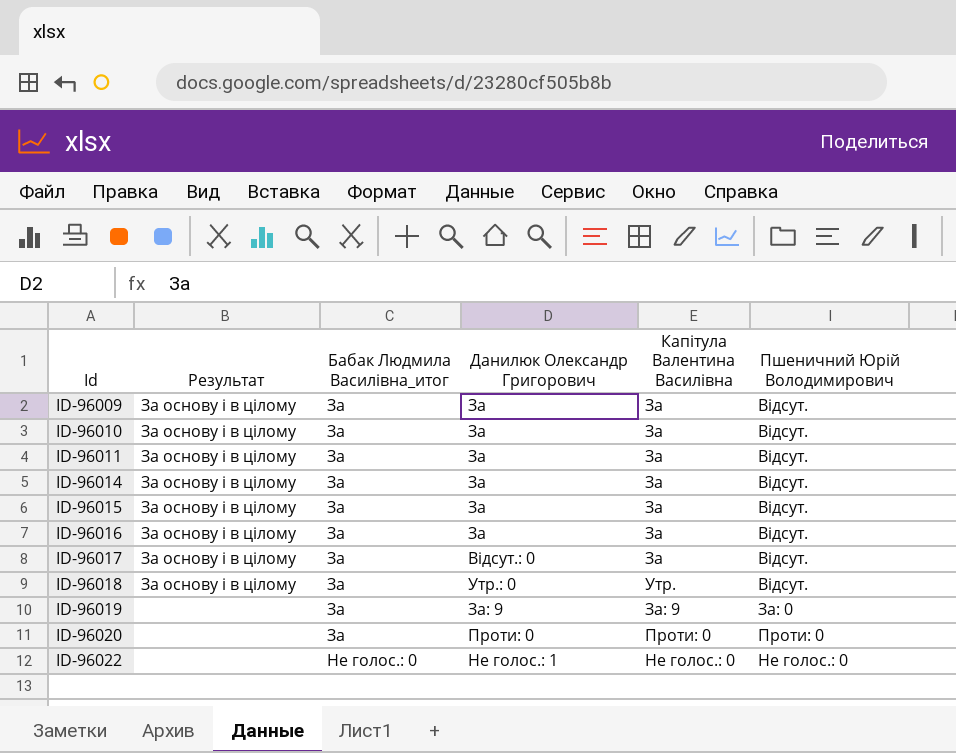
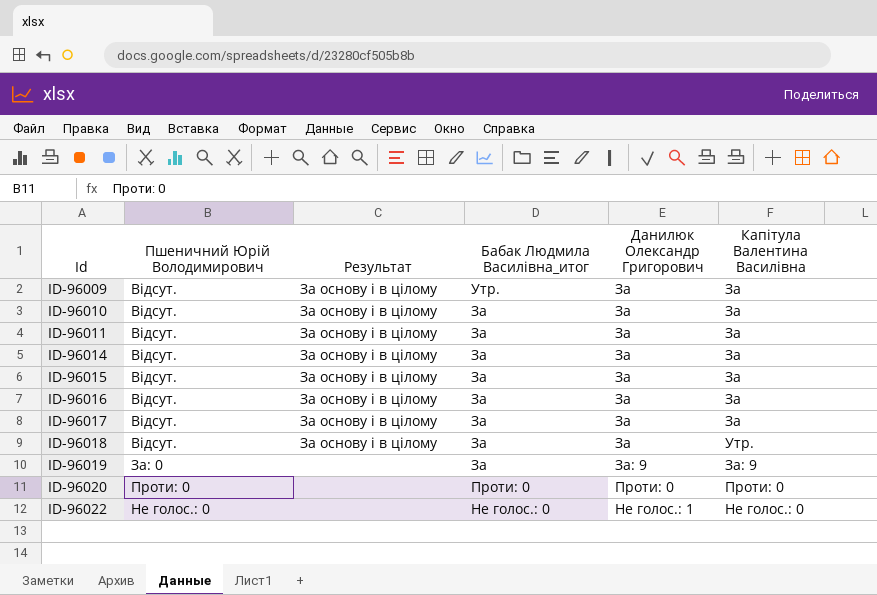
column Пшеничний Юрій Володимирович | position: 6 -> 2
ID-96009 | Бабак Людмила Василівна_итог: За -> Утр.
ID-96017 | Данилюк Олександр Григорович: Відсут.: 0 -> За
ID-96018 | Данилюк Олександр Григорович: Утр.: 0 -> За
ID-96020 | Бабак Людмила Василівна_итог: За -> Проти: 0

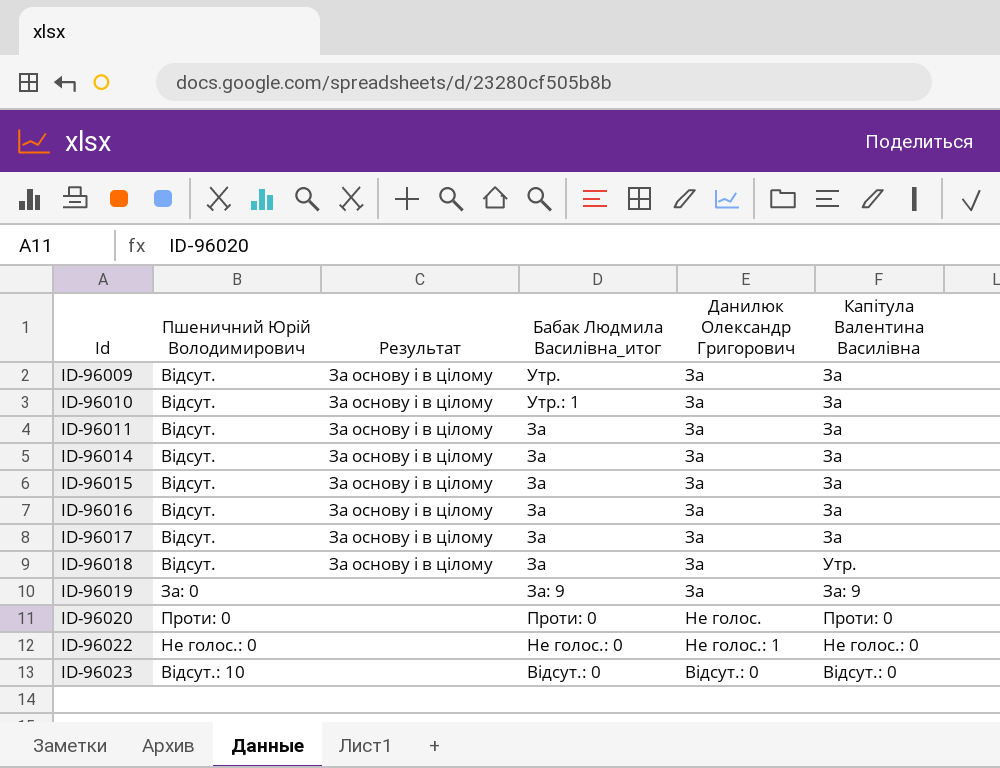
ID-96010 | Бабак Людмила Василівна_итог: За -> Утр.: 1
ID-96019 | Бабак Людмила Василівна_итог: За -> За: 9
ID-96019 | Данилюк Олександр Григорович: За: 9 -> За
ID-96020 | Данилюк Олександр Григорович: Проти: 0 -> Не голос.
row ID-96023: none -> Відсут.: 10 | none | Відсут.: 0 | Відсут.: 0 | Відсут.: 0

